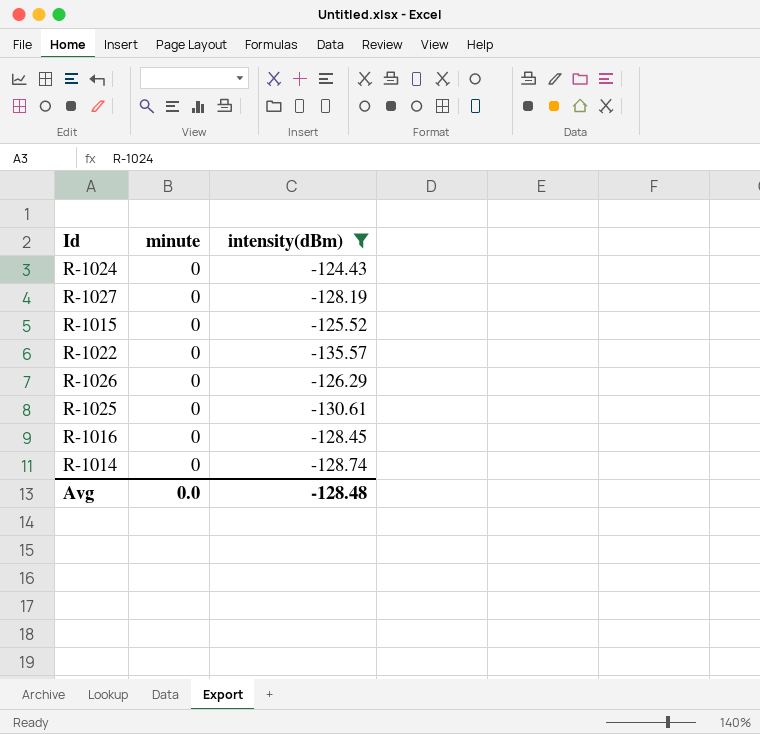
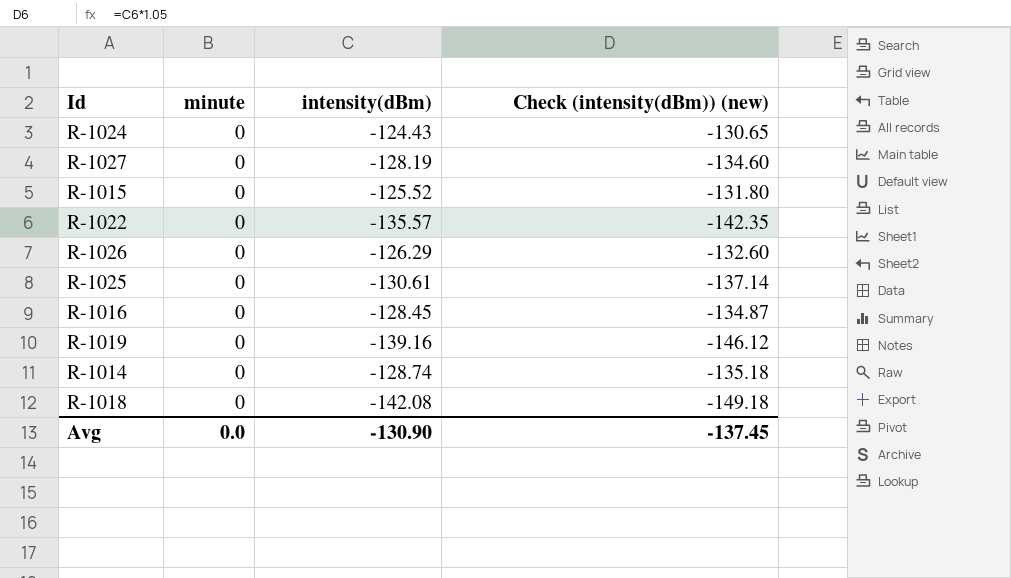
filter: intensity(dBm) >= -135.57 -> none
column Check (intensity(dBm)) (new) | formula: none -> [intensity(dBm)] * 1.05
Avg | intensity(dBm): -128.48 -> -130.90

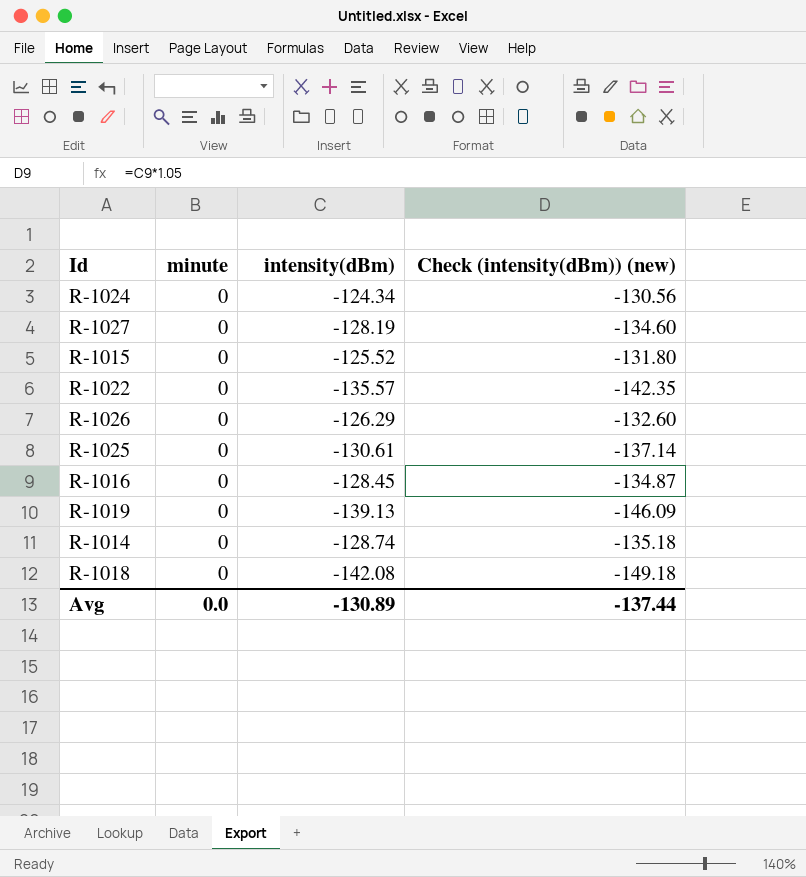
R-1024 | intensity(dBm): -124.43 -> -124.34
R-1024 | Check (intensity(dBm)) (new): -130.65 -> -130.56
R-1019 | intensity(dBm): -139.16 -> -139.13
R-1019 | Check (intensity(dBm)) (new): -146.12 -> -146.09
Avg | intensity(dBm): -130.90 -> -130.89
Avg | Check (intensity(dBm)) (new): -137.45 -> -137.44

